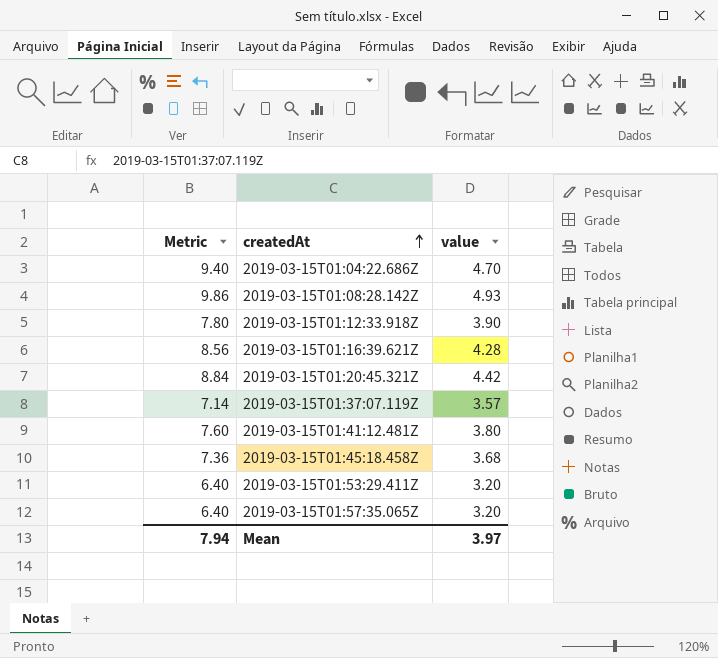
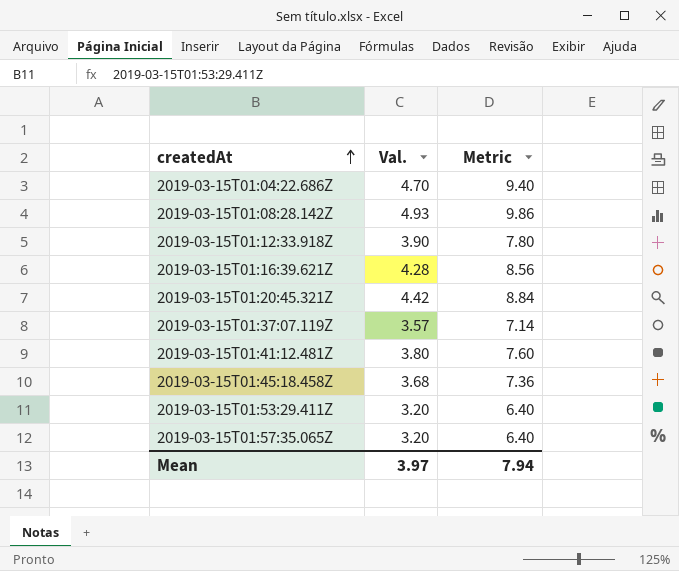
column name: value -> Val.
column Metric | position: 1 -> 3

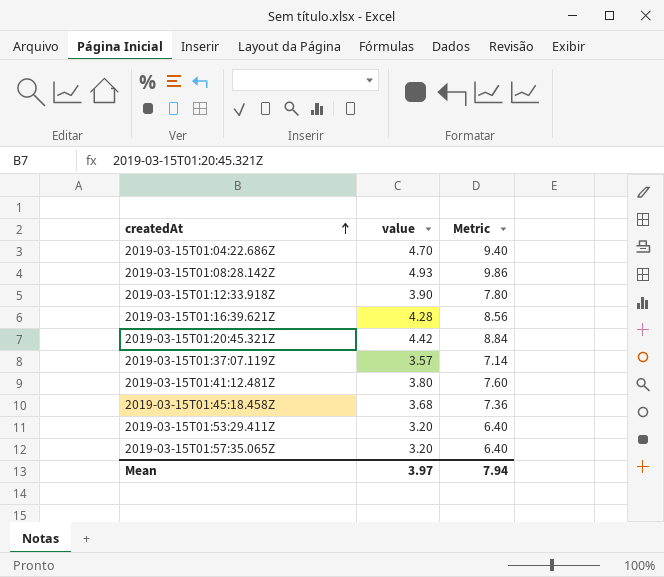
column name: Val. -> value

